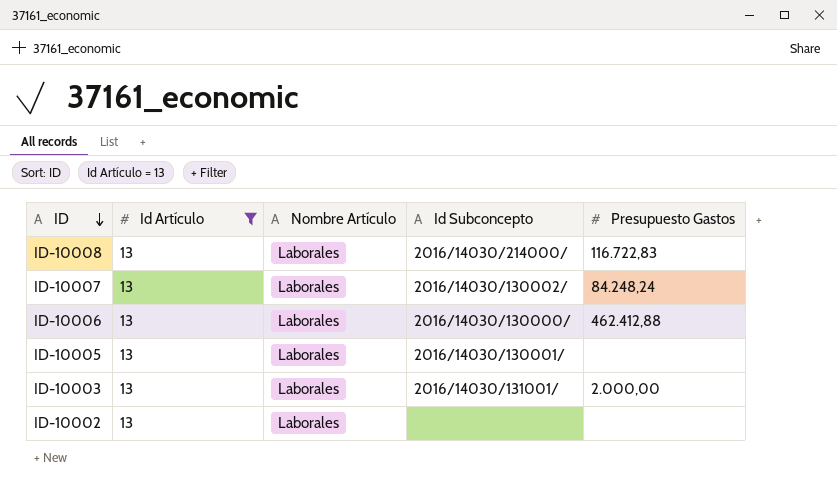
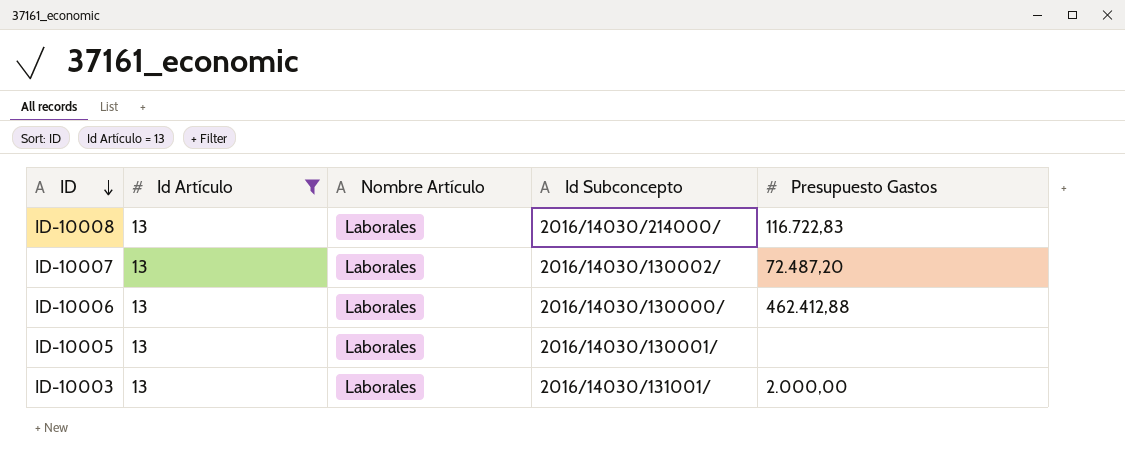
row ID-10002: 13 | Laborales | none | none -> none
ID-10007 | Presupuesto Gastos: 84.248,24 -> 72.487,20

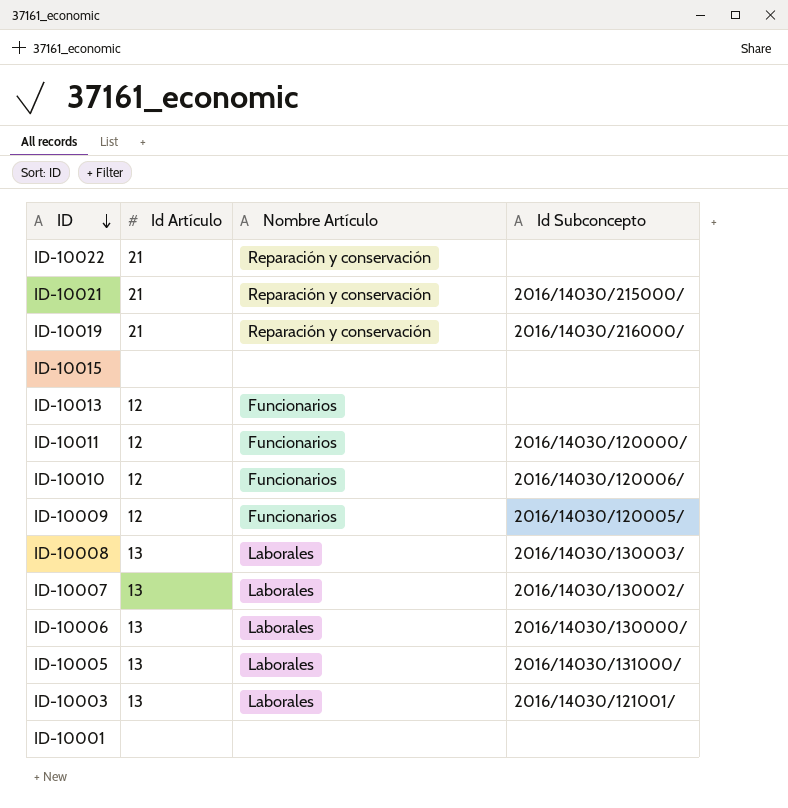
filter: Id Artículo = 13 -> none
column Presupuesto Gastos | position: 5 -> none
ID-10008 | Id Subconcepto: 2016/14030/214000/ -> 2016/14030/130003/
ID-10005 | Id Subconcepto: 2016/14030/130001/ -> 2016/14030/131000/
ID-10003 | Id Subconcepto: 2016/14030/131001/ -> 2016/14030/121001/

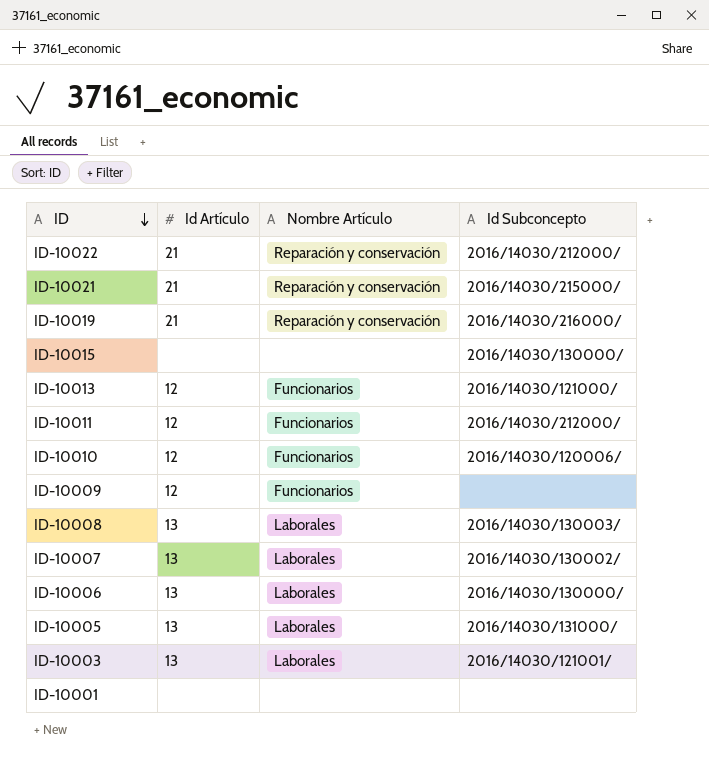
ID-10022 | Id Subconcepto: none -> 2016/14030/212000/
ID-10015 | Id Subconcepto: none -> 2016/14030/130000/
ID-10013 | Id Subconcepto: none -> 2016/14030/121000/
ID-10011 | Id Subconcepto: 2016/14030/120000/ -> 2016/14030/212000/
ID-10009 | Id Subconcepto: 2016/14030/120005/ -> none

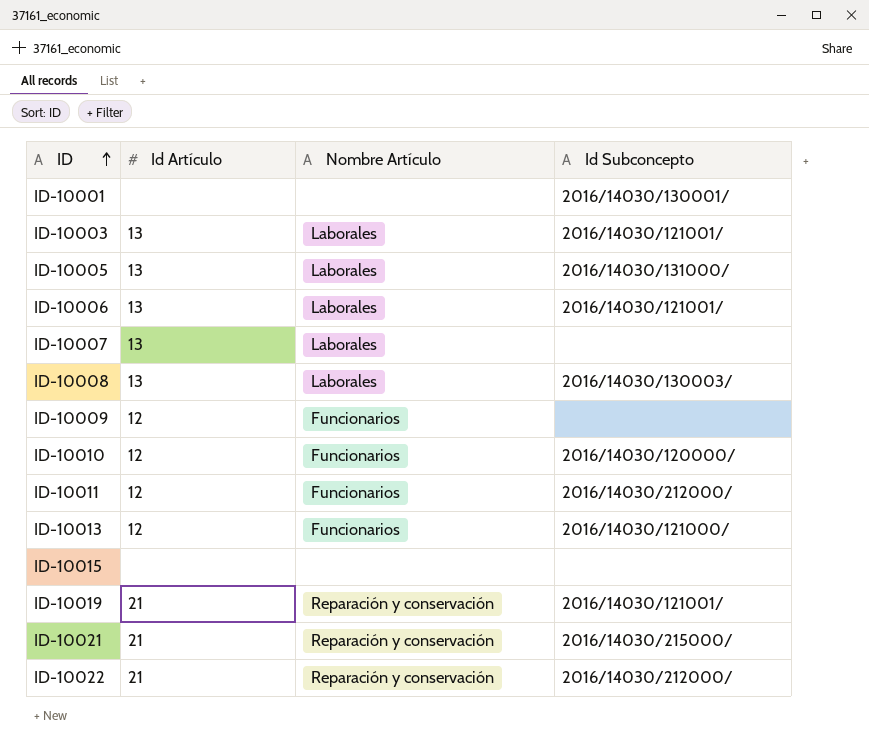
row order: ID descending -> ID ascending
ID-10001 | Id Subconcepto: none -> 2016/14030/130001/
ID-10006 | Id Subconcepto: 2016/14030/130000/ -> 2016/14030/121001/
ID-10007 | Id Subconcepto: 2016/14030/130002/ -> none
ID-10010 | Id Subconcepto: 2016/14030/120006/ -> 2016/14030/120000/
ID-10015 | Id Subconcepto: 2016/14030/130000/ -> none
ID-10019 | Id Subconcepto: 2016/14030/216000/ -> 2016/14030/121001/

